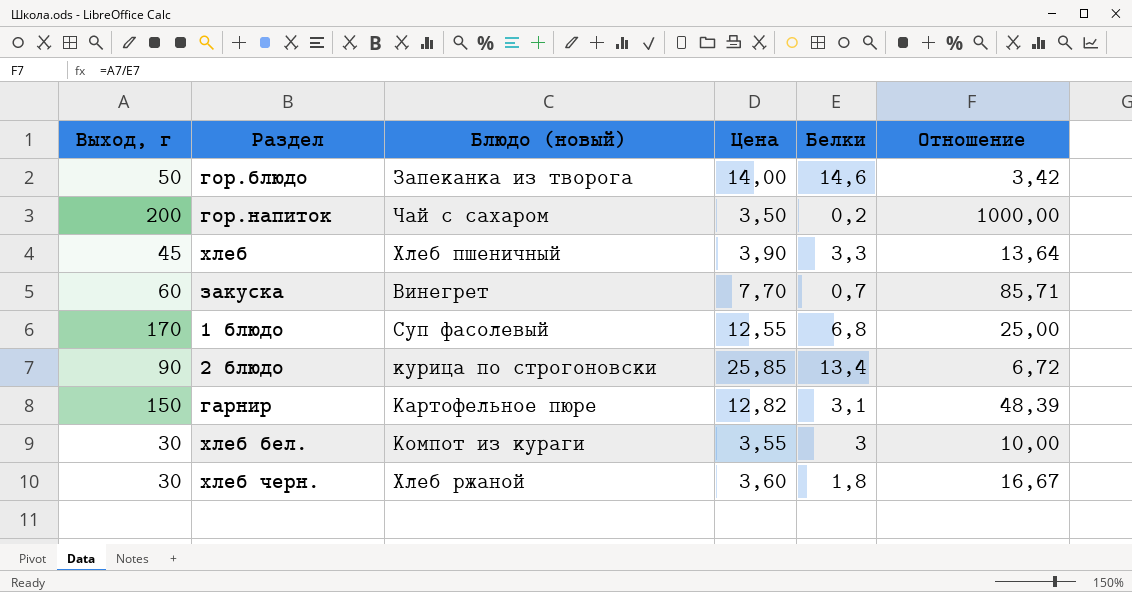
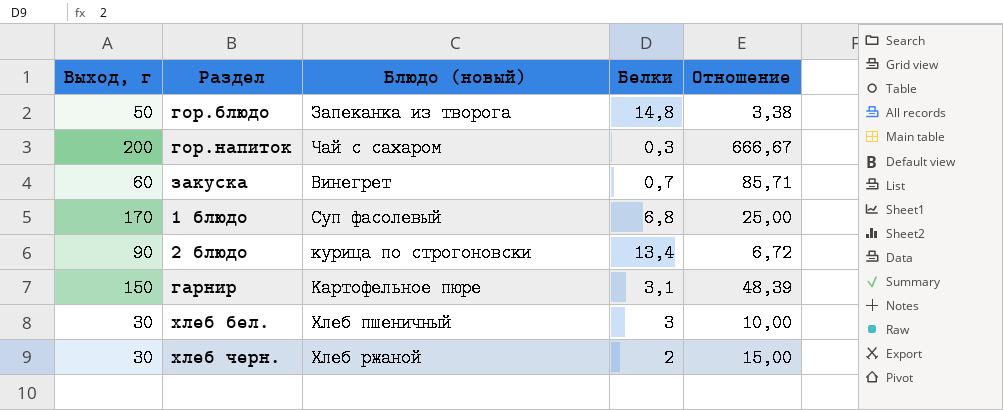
column Цена | position: 4 -> none
row хлеб: 45 | Хлеб пшеничный | 3,90 | 3,3 | 13,64 -> none
гор.блюдо | Белки: 14,6 -> 14,8
гор.блюдо | Отношение: 3,42 -> 3,38
гор.напиток | Белки: 0,2 -> 0,3
гор.напиток | Отношение: 1000,00 -> 666,67
хлеб бел. | Блюдо (новый): Компот из кураги -> Хлеб пшеничный
хлеб черн. | Белки: 1,8 -> 2
хлеб черн. | Отношение: 16,67 -> 15,00

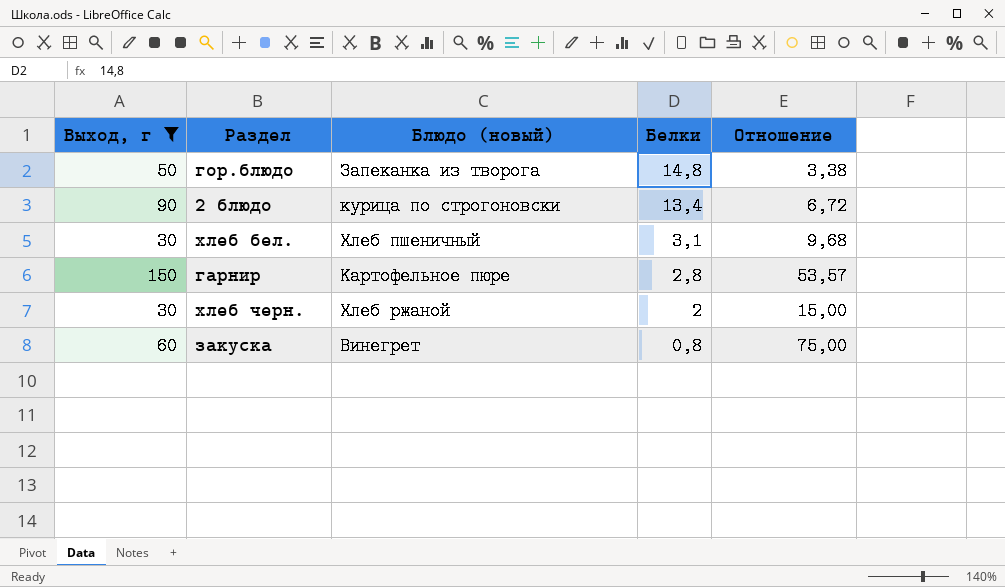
filter: none -> Выход, г <= 150
row order: none -> Белки descending
хлеб бел. | Белки: 3 -> 3,1
хлеб бел. | Отношение: 10,00 -> 9,68
гарнир | Белки: 3,1 -> 2,8
гарнир | Отношение: 48,39 -> 53,57
закуска | Белки: 0,7 -> 0,8
закуска | Отношение: 85,71 -> 75,00

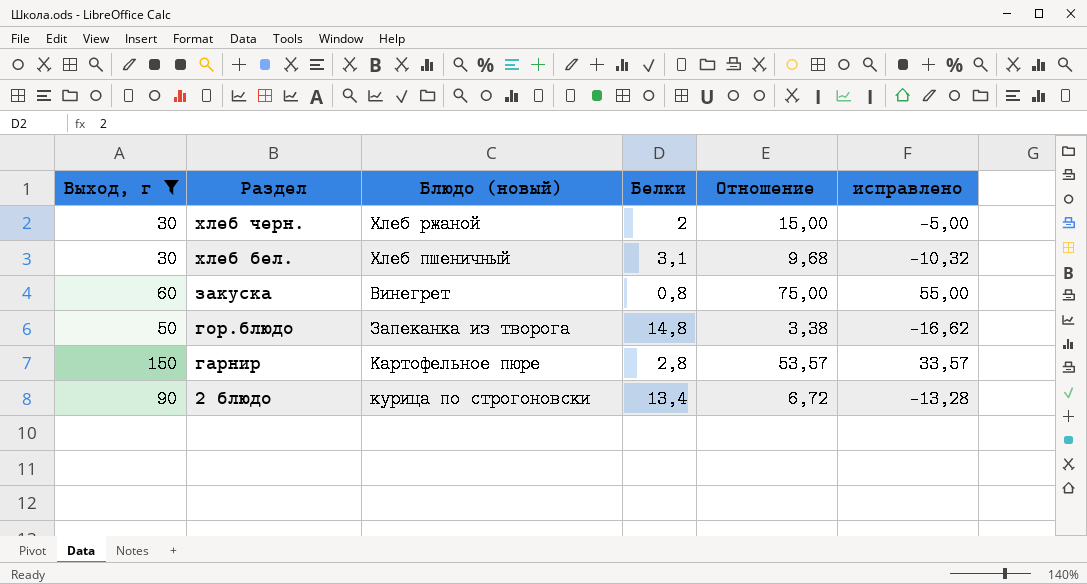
row order: Белки descending -> Раздел descending
column исправлено | formula: none -> [Отношение] - 20

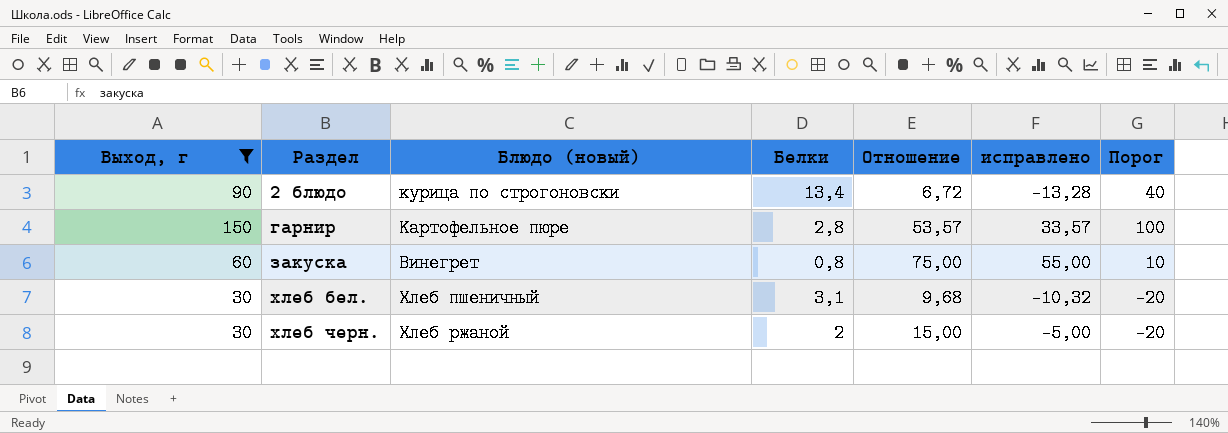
row order: Раздел descending -> Раздел ascending
column Порог | formula: none -> [Выход, г] - 50
row гор.блюдо: 50 | Запеканка из творога | 14,8 | 3,38 | -16,62 -> none

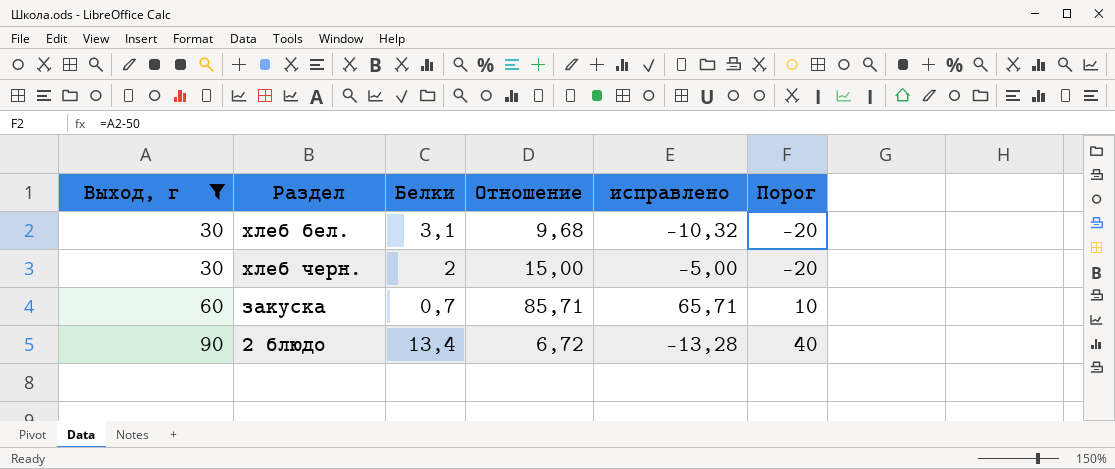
row order: Раздел ascending -> Выход, г ascending
column Блюдо (новый) | position: 3 -> none
row гарнир: 150 | Картофельное пюре | 2,8 | 53,57 | 33,57 | 100 -> none
закуска | Белки: 0,8 -> 0,7
закуска | Отношение: 75,00 -> 85,71
закуска | исправлено: 55,00 -> 65,71

